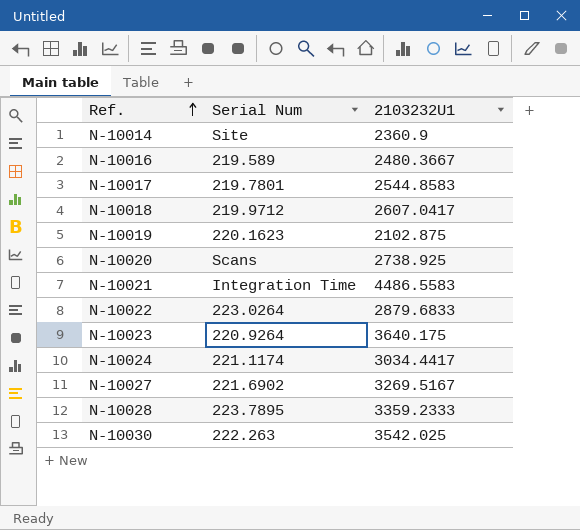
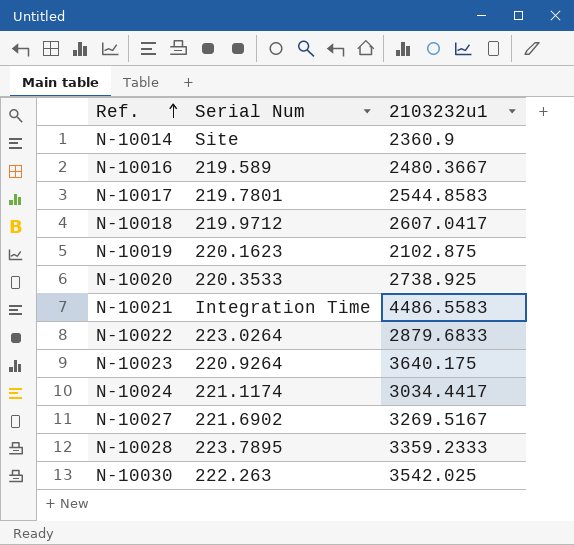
column name: 2103232U1 -> 2103232u1
N-10020 | Serial Num: Scans -> 220.3533

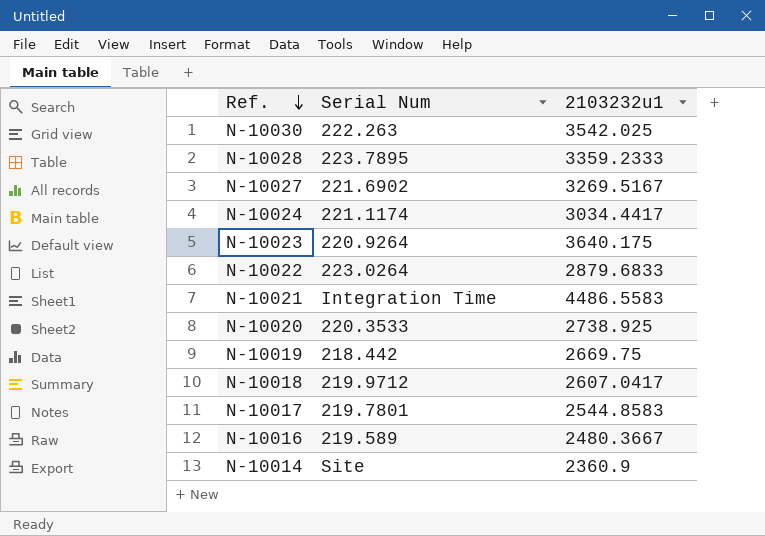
row order: Ref. ascending -> Ref. descending
N-10019 | Serial Num: 220.1623 -> 218.442
N-10019 | 2103232u1: 2102.875 -> 2669.75

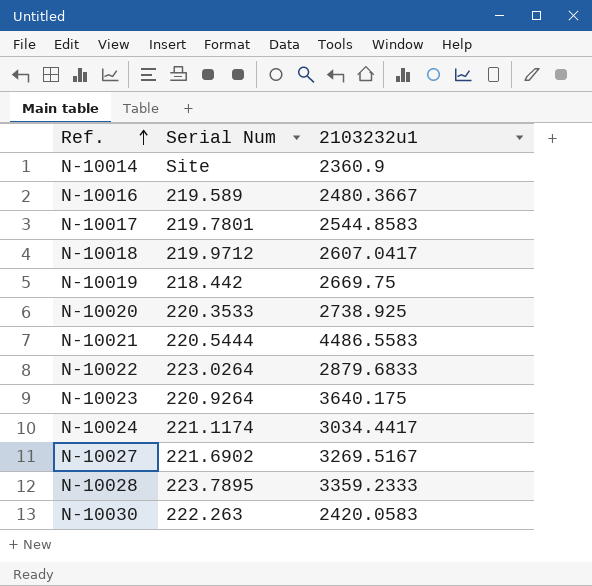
row order: Ref. descending -> Ref. ascending
N-10021 | Serial Num: Integration Time -> 220.5444
N-10030 | 2103232u1: 3542.025 -> 2420.0583

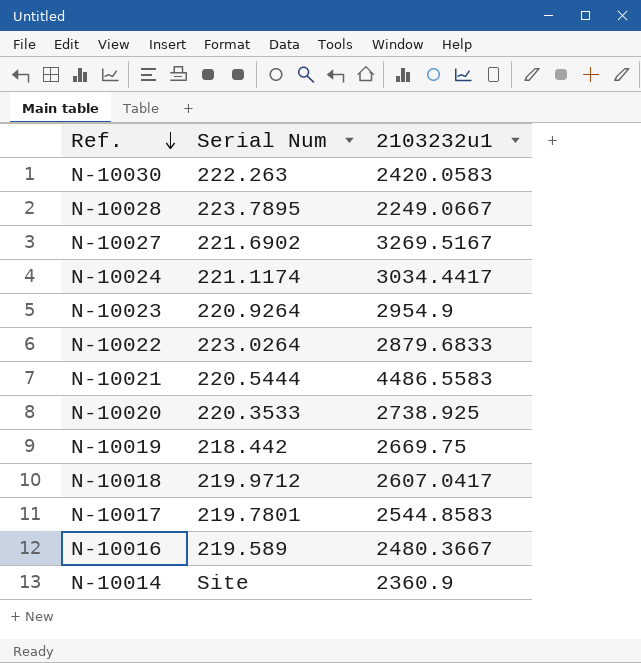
row order: Ref. ascending -> Ref. descending
N-10028 | 2103232u1: 3359.2333 -> 2249.0667
N-10023 | 2103232u1: 3640.175 -> 2954.9

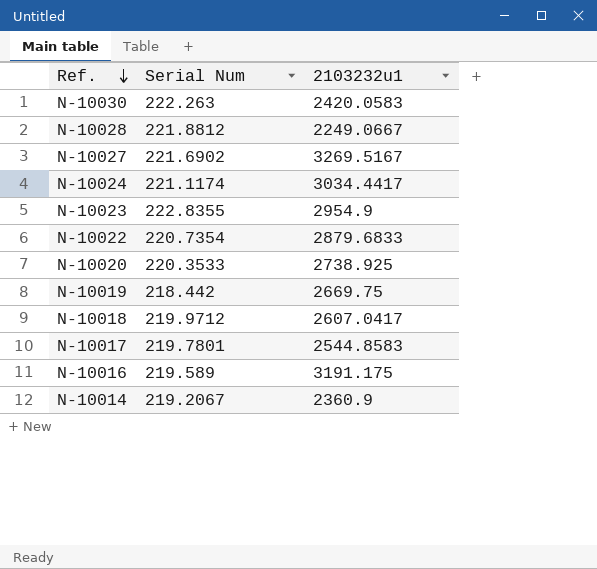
row N-10021: 220.5444 | 4486.5583 -> none
N-10028 | Serial Num: 223.7895 -> 221.8812
N-10023 | Serial Num: 220.9264 -> 222.8355
N-10022 | Serial Num: 223.0264 -> 220.7354
N-10016 | 2103232u1: 2480.3667 -> 3191.175
N-10014 | Serial Num: Site -> 219.2067

